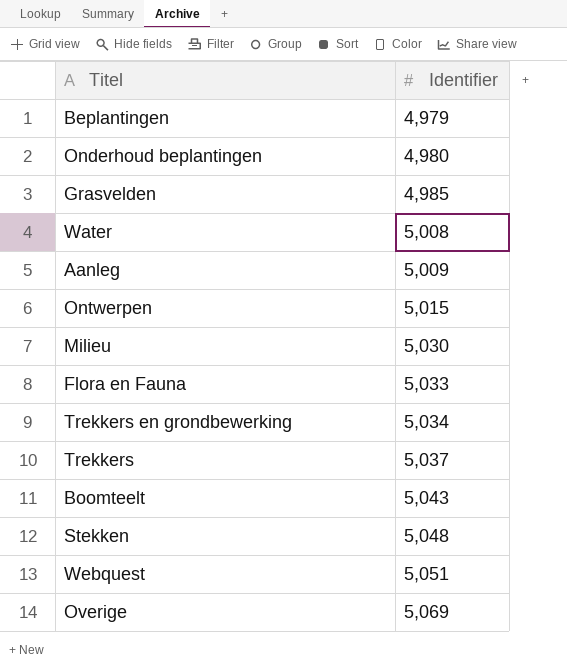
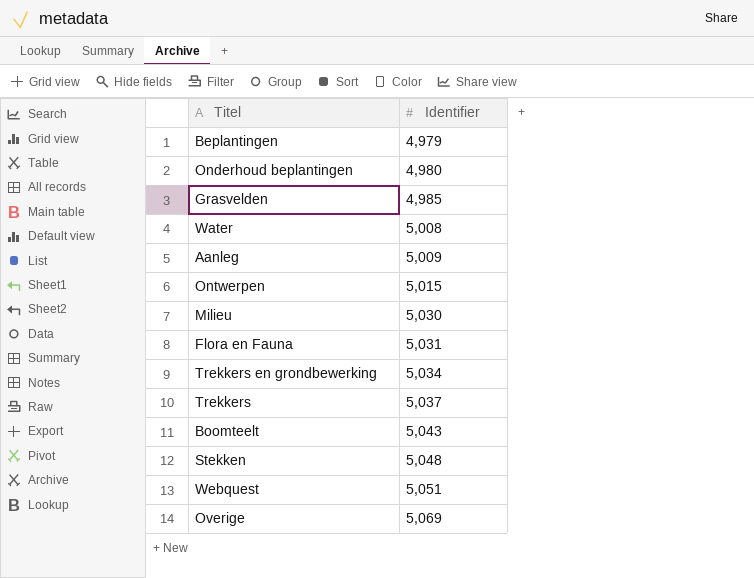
Flora en Fauna | Identifier: 5,033 -> 5,031

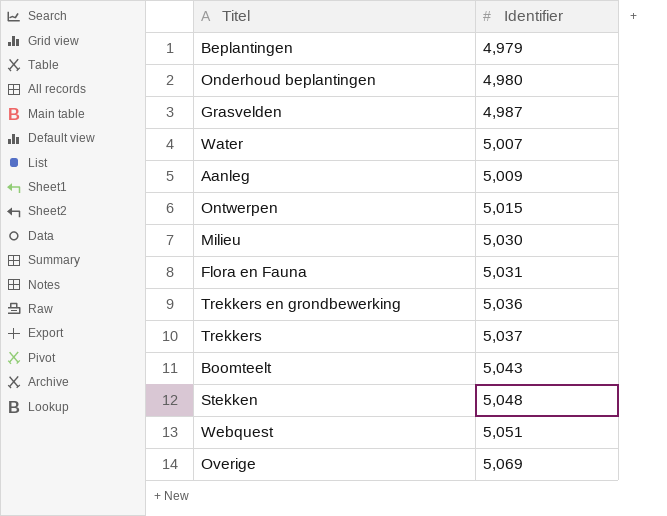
Grasvelden | Identifier: 4,985 -> 4,987
Water | Identifier: 5,008 -> 5,007
Trekkers en grondbewerking | Identifier: 5,034 -> 5,036

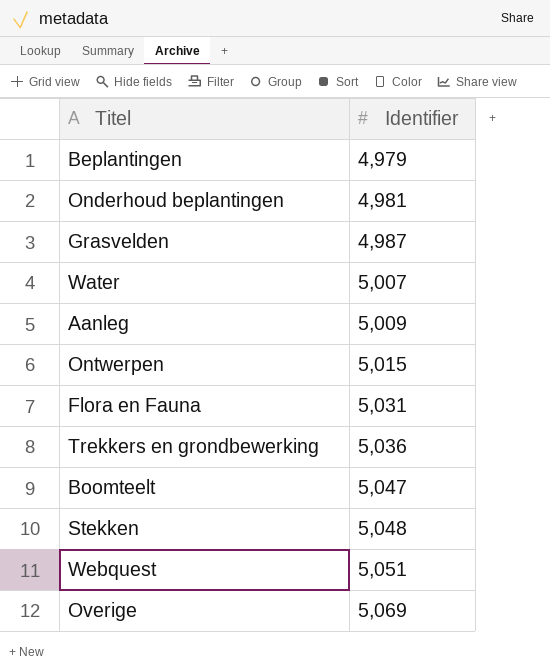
row Milieu: 5,030 -> none
row Trekkers: 5,037 -> none
Onderhoud beplantingen | Identifier: 4,980 -> 4,981
Boomteelt | Identifier: 5,043 -> 5,047

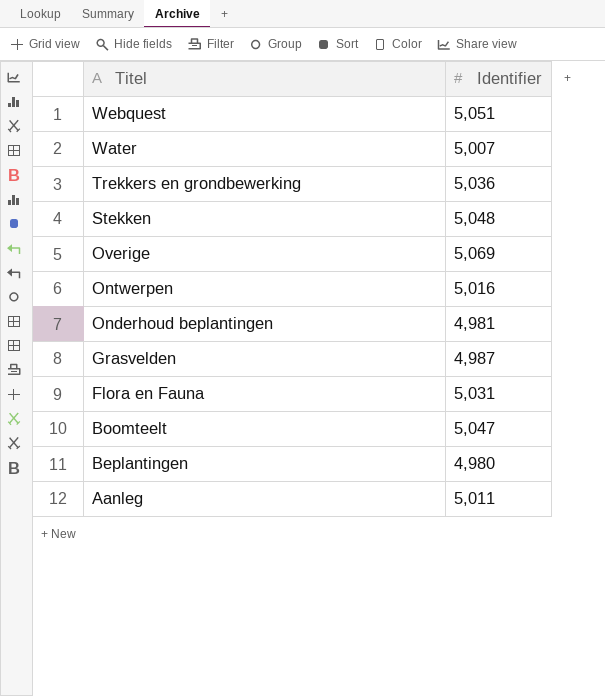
row order: Identifier ascending -> Titel descending
Ontwerpen | Identifier: 5,015 -> 5,016
Beplantingen | Identifier: 4,979 -> 4,980
Aanleg | Identifier: 5,009 -> 5,011

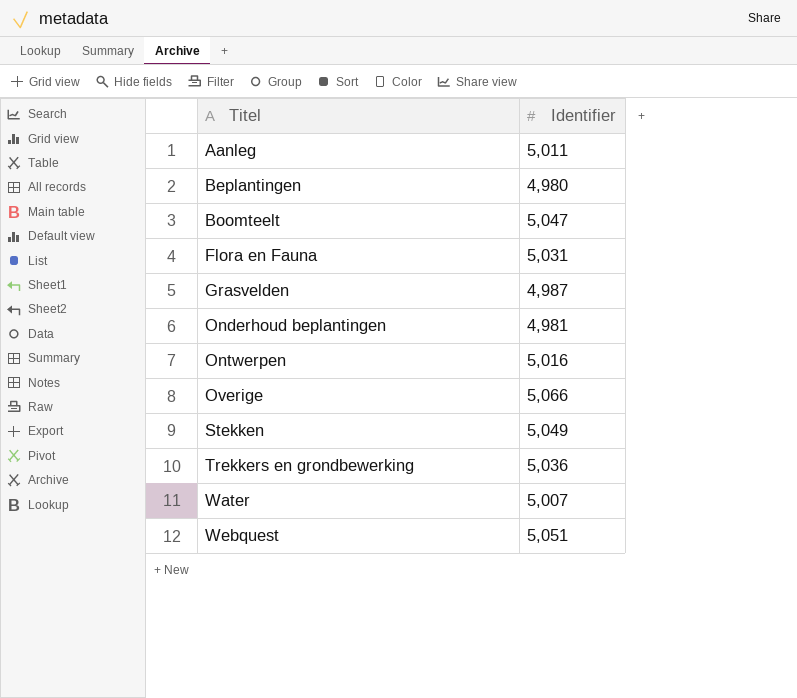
row order: Titel descending -> Titel ascending
Overige | Identifier: 5,069 -> 5,066
Stekken | Identifier: 5,048 -> 5,049

